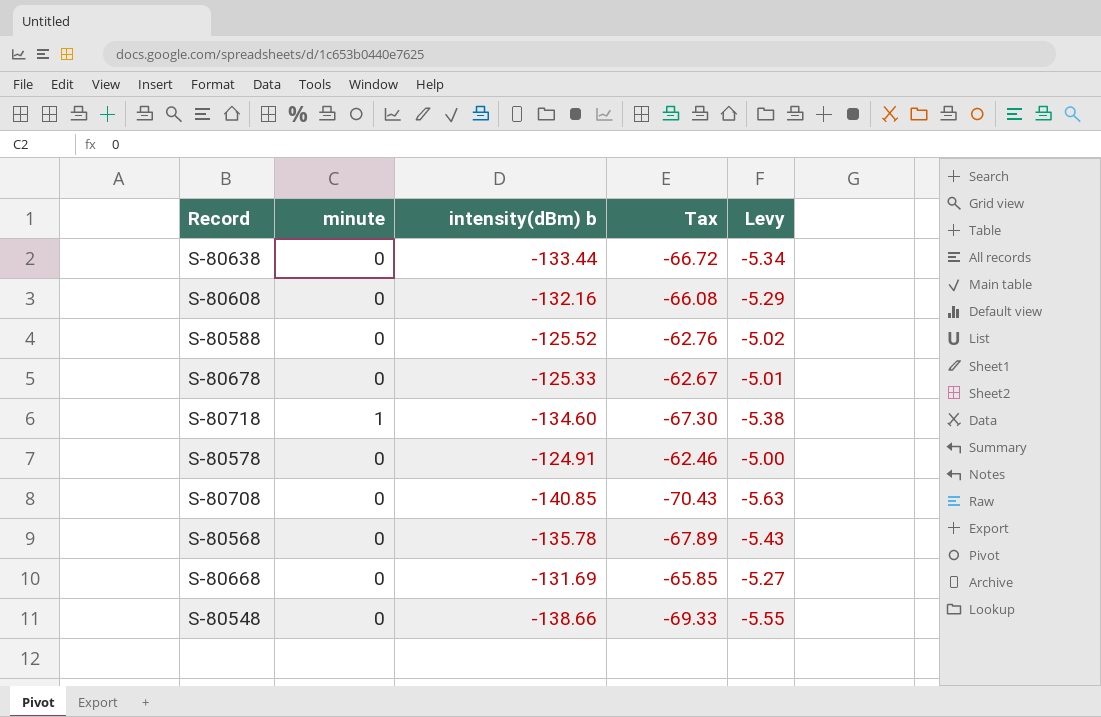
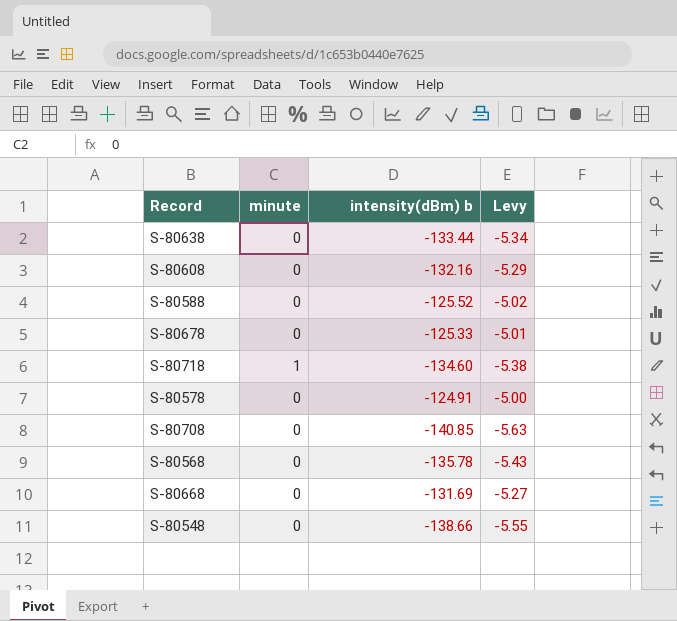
column Tax | formula: [intensity(dBm) b] * 0.5 -> none

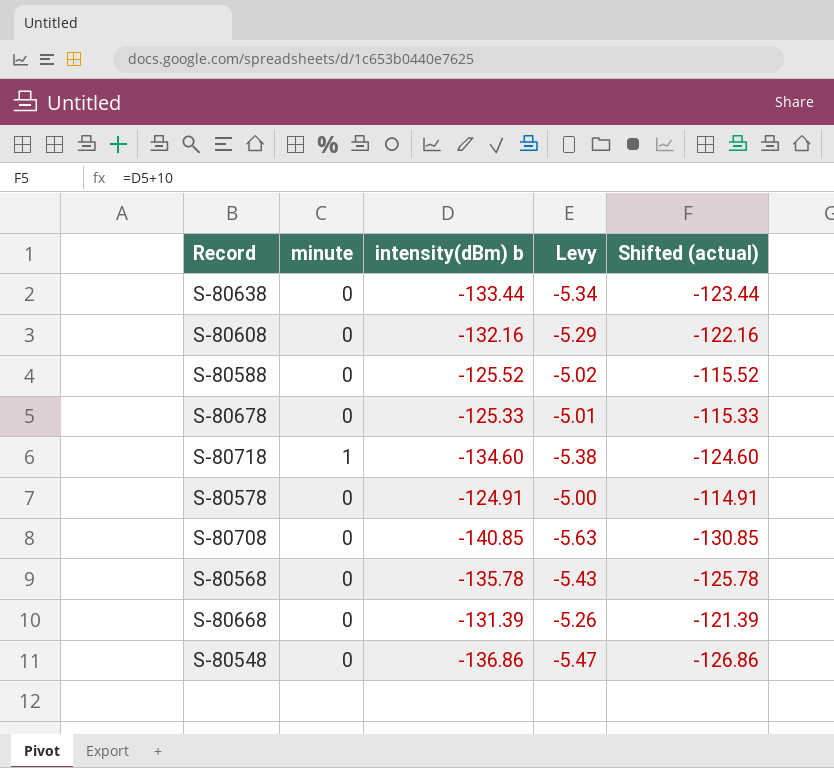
column Shifted (actual) | formula: none -> [intensity(dBm) b] + 10
S-80668 | intensity(dBm) b: -131.69 -> -131.39
S-80668 | Levy: -5.27 -> -5.26
S-80548 | intensity(dBm) b: -138.66 -> -136.86
S-80548 | Levy: -5.55 -> -5.47

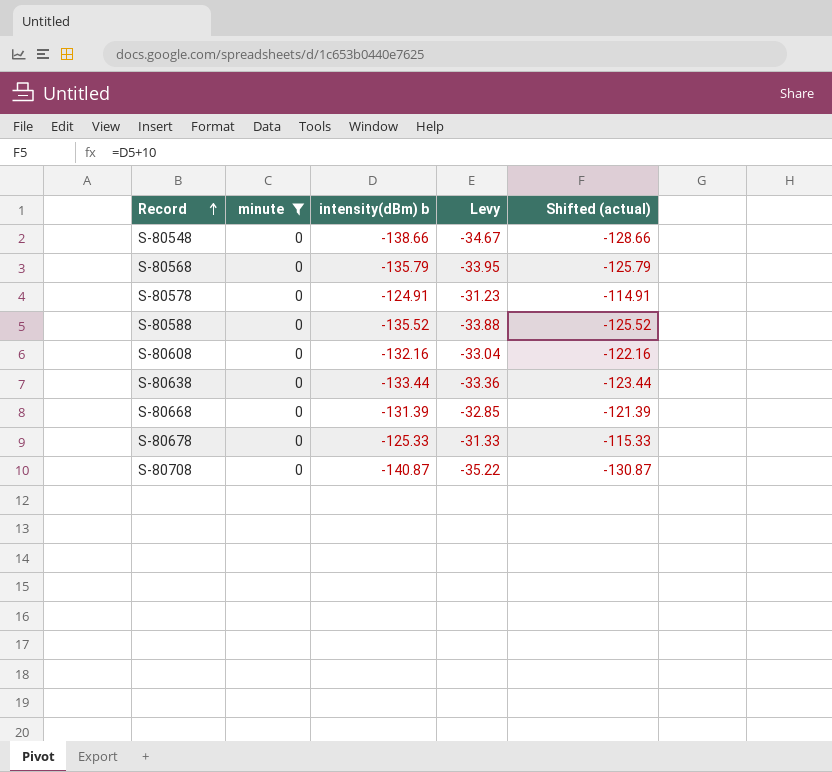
filter: none -> minute = 0
row order: none -> Record ascending
column Levy | formula: [intensity(dBm) b] * 0.04 -> [intensity(dBm) b] * 0.25
S-80548 | intensity(dBm) b: -136.86 -> -138.66
S-80548 | Shifted (actual): -126.86 -> -128.66
S-80568 | intensity(dBm) b: -135.78 -> -135.79
S-80568 | Shifted (actual): -125.78 -> -125.79
S-80588 | intensity(dBm) b: -125.52 -> -135.52
S-80588 | Shifted (actual): -115.52 -> -125.52
S-80708 | intensity(dBm) b: -140.85 -> -140.87
S-80708 | Shifted (actual): -130.85 -> -130.87

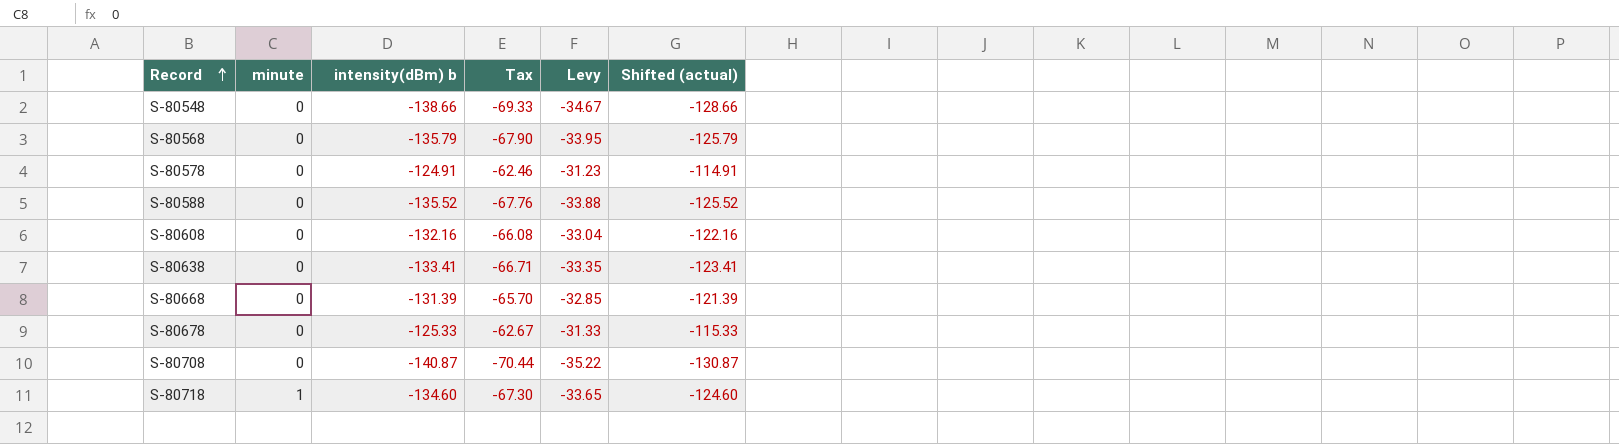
filter: minute = 0 -> none
column Tax | formula: none -> [intensity(dBm) b] * 0.5
S-80638 | intensity(dBm) b: -133.44 -> -133.41
S-80638 | Levy: -33.36 -> -33.35
S-80638 | Shifted (actual): -123.44 -> -123.41

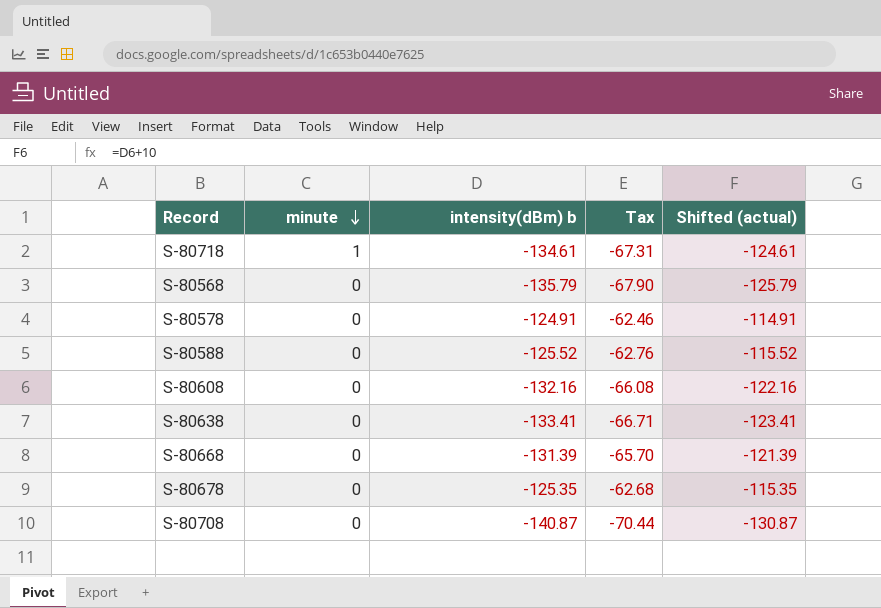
row order: Record ascending -> minute descending
column Levy | formula: [intensity(dBm) b] * 0.25 -> none
row S-80548: 0 | -138.66 | -69.33 | -34.67 | -128.66 -> none
S-80718 | intensity(dBm) b: -134.60 -> -134.61
S-80718 | Tax: -67.30 -> -67.31
S-80718 | Shifted (actual): -124.60 -> -124.61
S-80588 | intensity(dBm) b: -135.52 -> -125.52
S-80588 | Tax: -67.76 -> -62.76
S-80588 | Shifted (actual): -125.52 -> -115.52
S-80678 | intensity(dBm) b: -125.33 -> -125.35
S-80678 | Tax: -62.67 -> -62.68
S-80678 | Shifted (actual): -115.33 -> -115.35

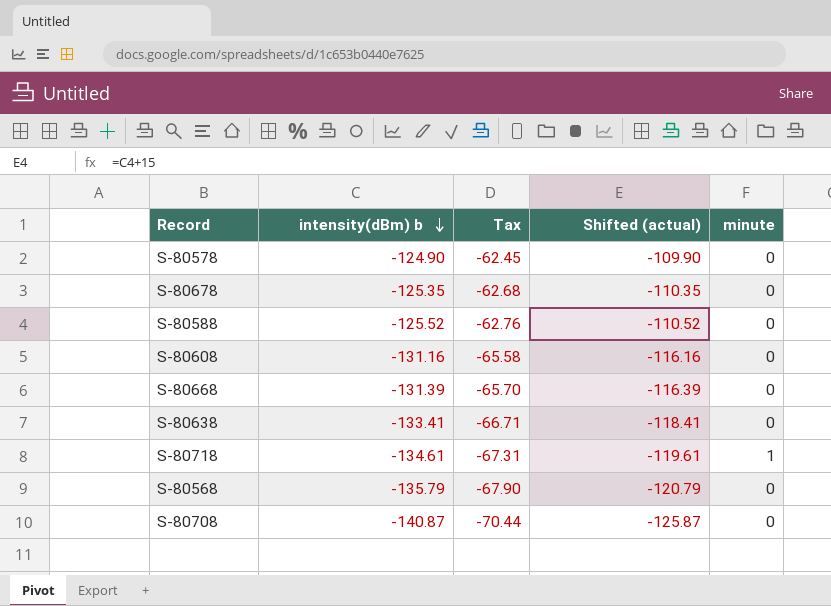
row order: minute descending -> intensity(dBm) b descending
column Shifted (actual) | formula: [intensity(dBm) b] + 10 -> [intensity(dBm) b] + 15
column minute | position: 2 -> 5
S-80578 | intensity(dBm) b: -124.91 -> -124.90
S-80578 | Tax: -62.46 -> -62.45
S-80608 | intensity(dBm) b: -132.16 -> -131.16
S-80608 | Tax: -66.08 -> -65.58

